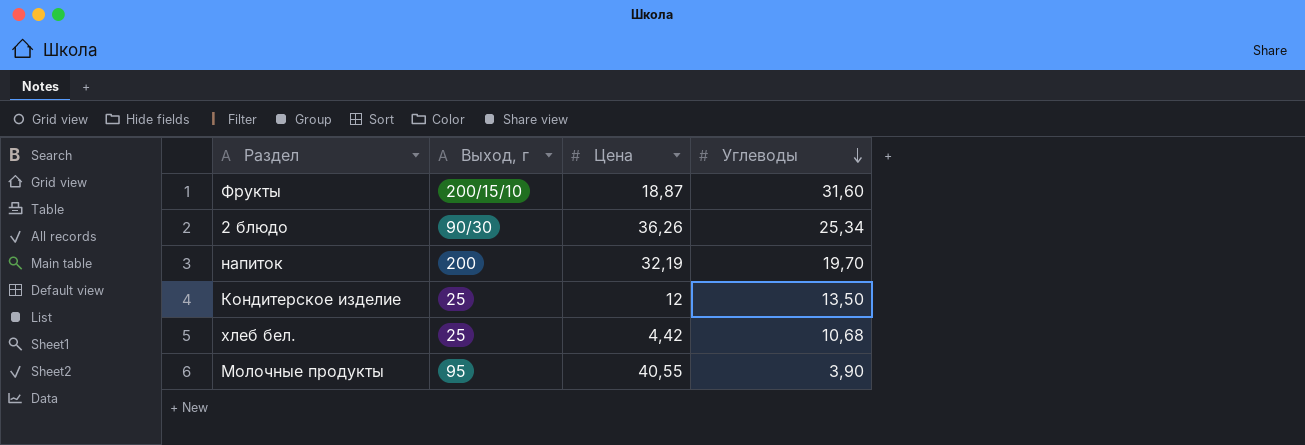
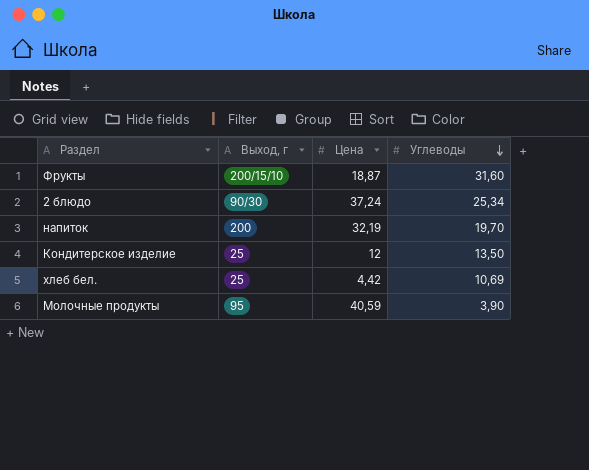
2 блюдо | Цена: 36,26 -> 37,24
хлеб бел. | Углеводы: 10,68 -> 10,69
Молочные продукты | Цена: 40,55 -> 40,59

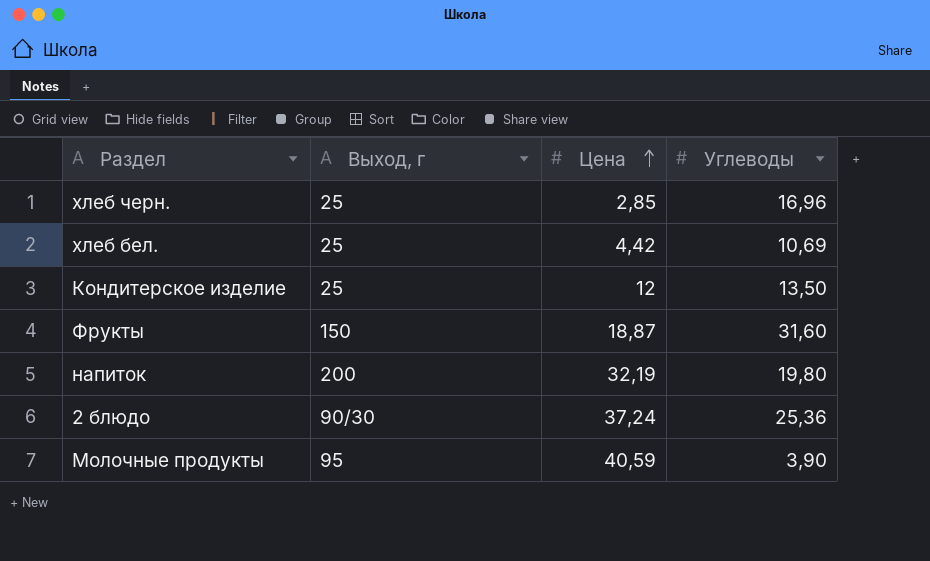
row order: Углеводы descending -> Цена ascending
row хлеб черн.: none -> 25 | 2,85 | 16,96
Фрукты | Выход, г: 200/15/10 -> 150
напиток | Углеводы: 19,70 -> 19,80
2 блюдо | Углеводы: 25,34 -> 25,36

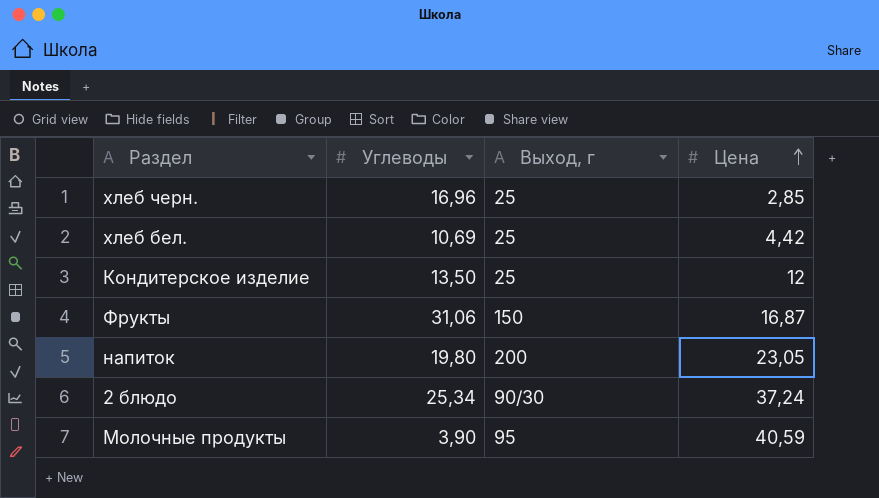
column Углеводы | position: 4 -> 2
Фрукты | Углеводы: 31,60 -> 31,06
Фрукты | Цена: 18,87 -> 16,87
напиток | Цена: 32,19 -> 23,05
2 блюдо | Углеводы: 25,36 -> 25,34

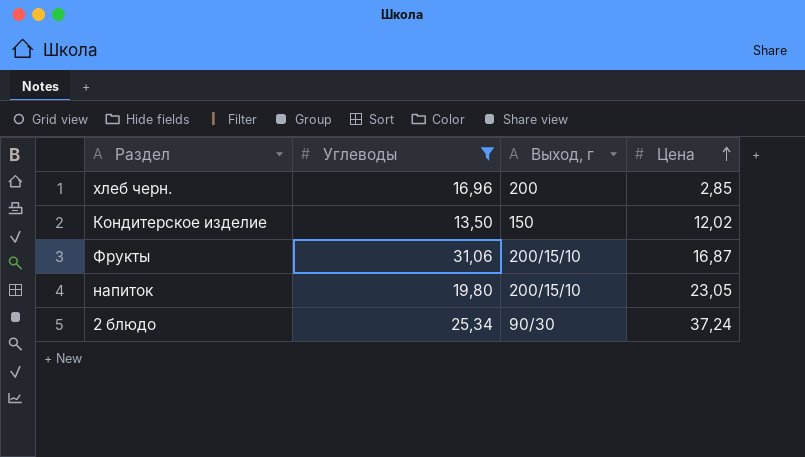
filter: none -> Углеводы >= 13,50
хлеб черн. | Выход, г: 25 -> 200
Кондитерское изделие | Выход, г: 25 -> 150
Кондитерское изделие | Цена: 12 -> 12,02
Фрукты | Выход, г: 150 -> 200/15/10
напиток | Выход, г: 200 -> 200/15/10

